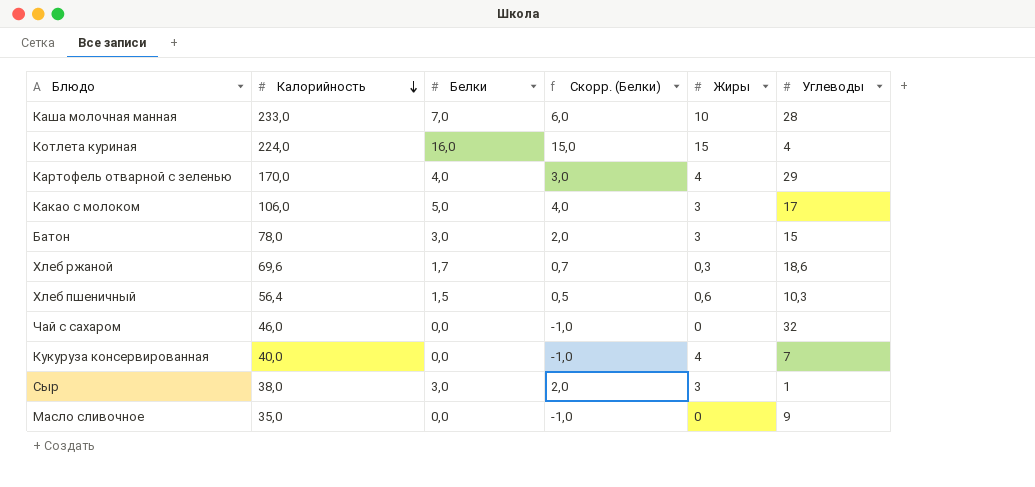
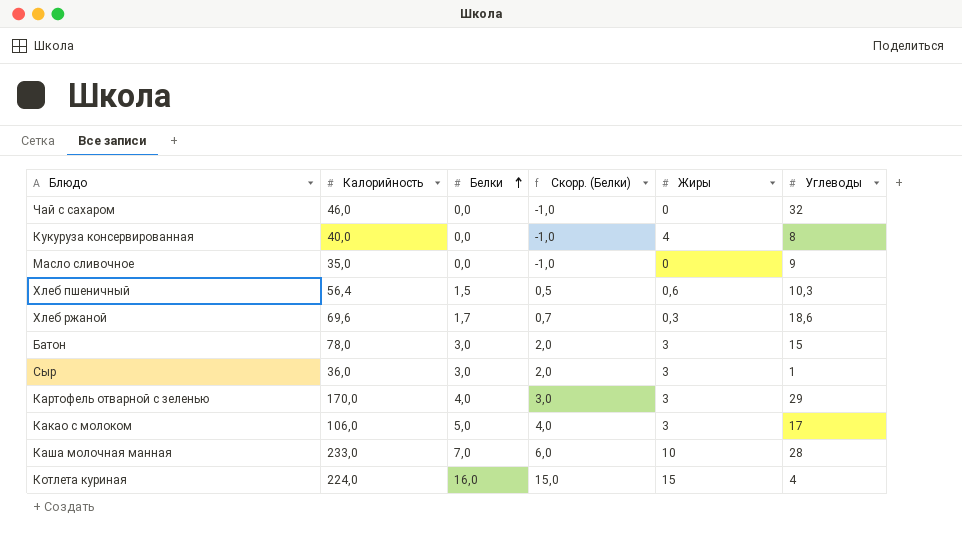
row order: Калорийность descending -> Белки ascending
Кукуруза консервированная | Углеводы: 7 -> 8
Сыр | Калорийность: 38,0 -> 36,0
Картофель отварной с зеленью | Жиры: 4 -> 3

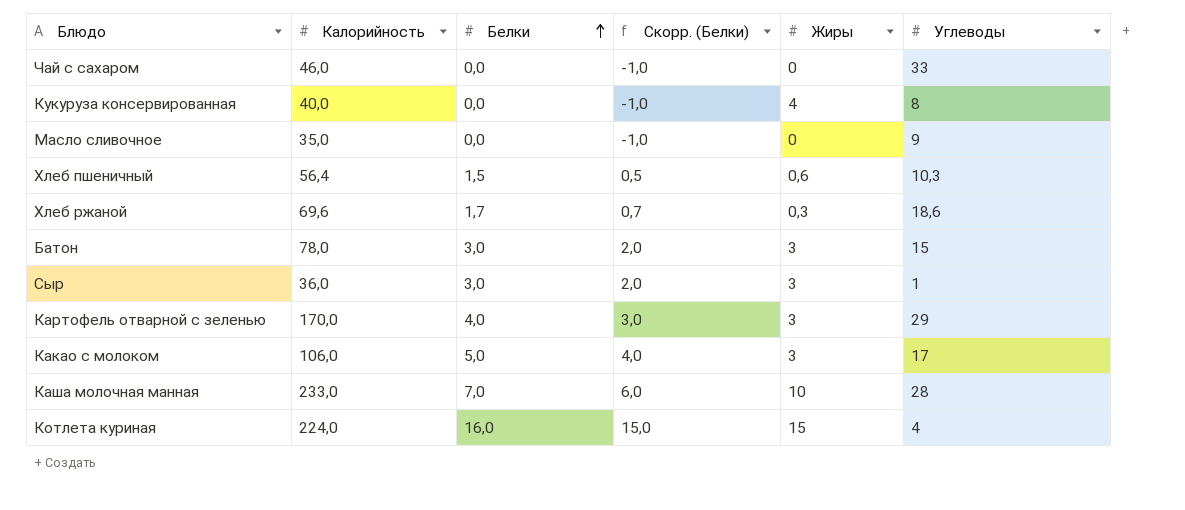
Чай с сахаром | Углеводы: 32 -> 33

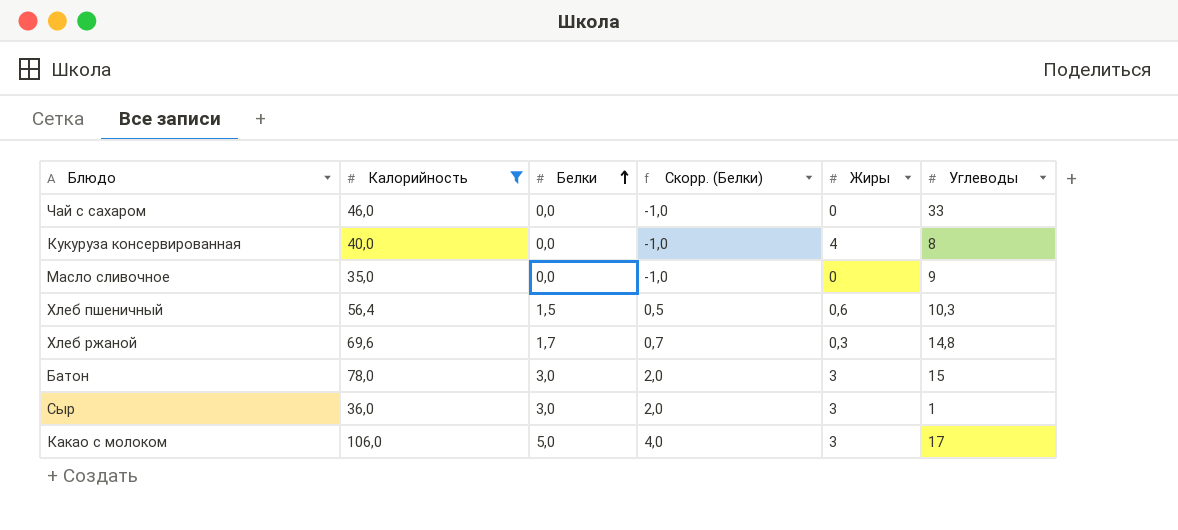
filter: none -> Калорийность <= 106,0
Хлеб ржаной | Углеводы: 18,6 -> 14,8

